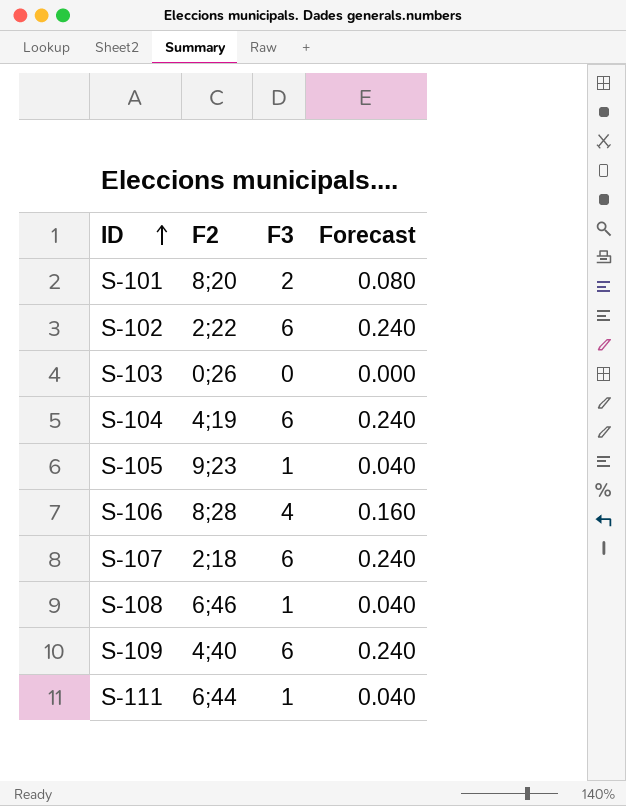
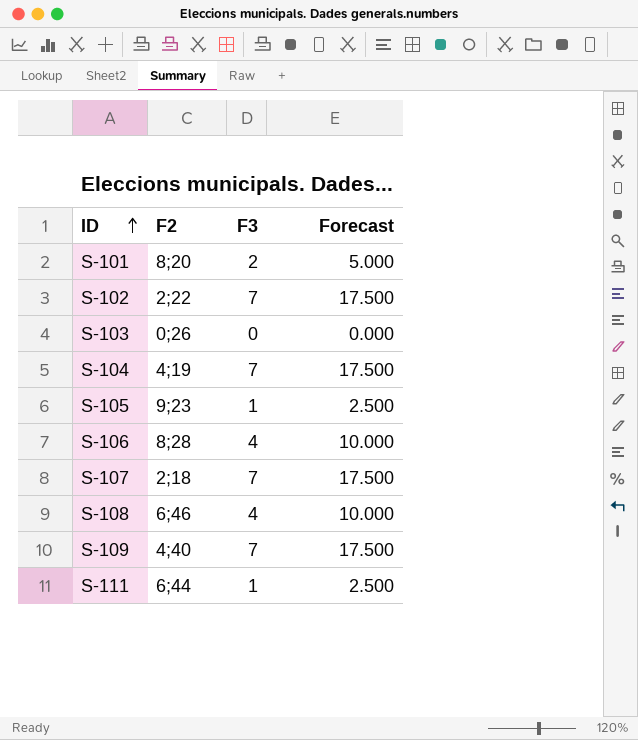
column Forecast | formula: [F3] * 0.04 -> [F3] * 2.5
S-102 | F3: 6 -> 7
S-104 | F3: 6 -> 7
S-107 | F3: 6 -> 7
S-108 | F3: 1 -> 4
S-109 | F3: 6 -> 7

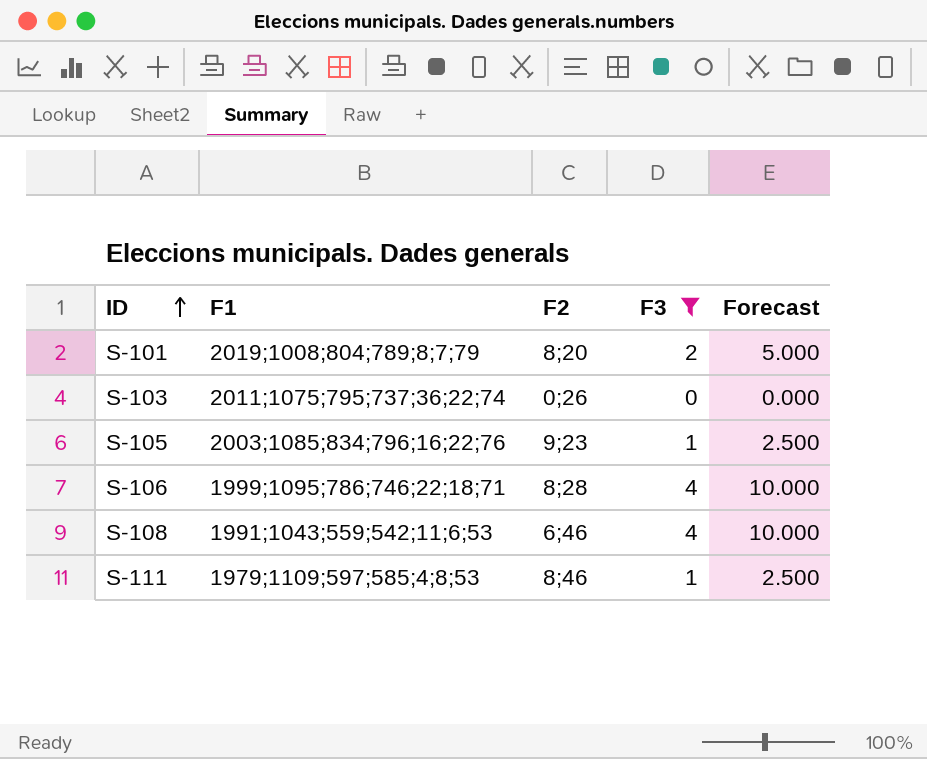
filter: none -> F3 != 7
column F1 | position: none -> 2
S-111 | F2: 6;44 -> 8;46

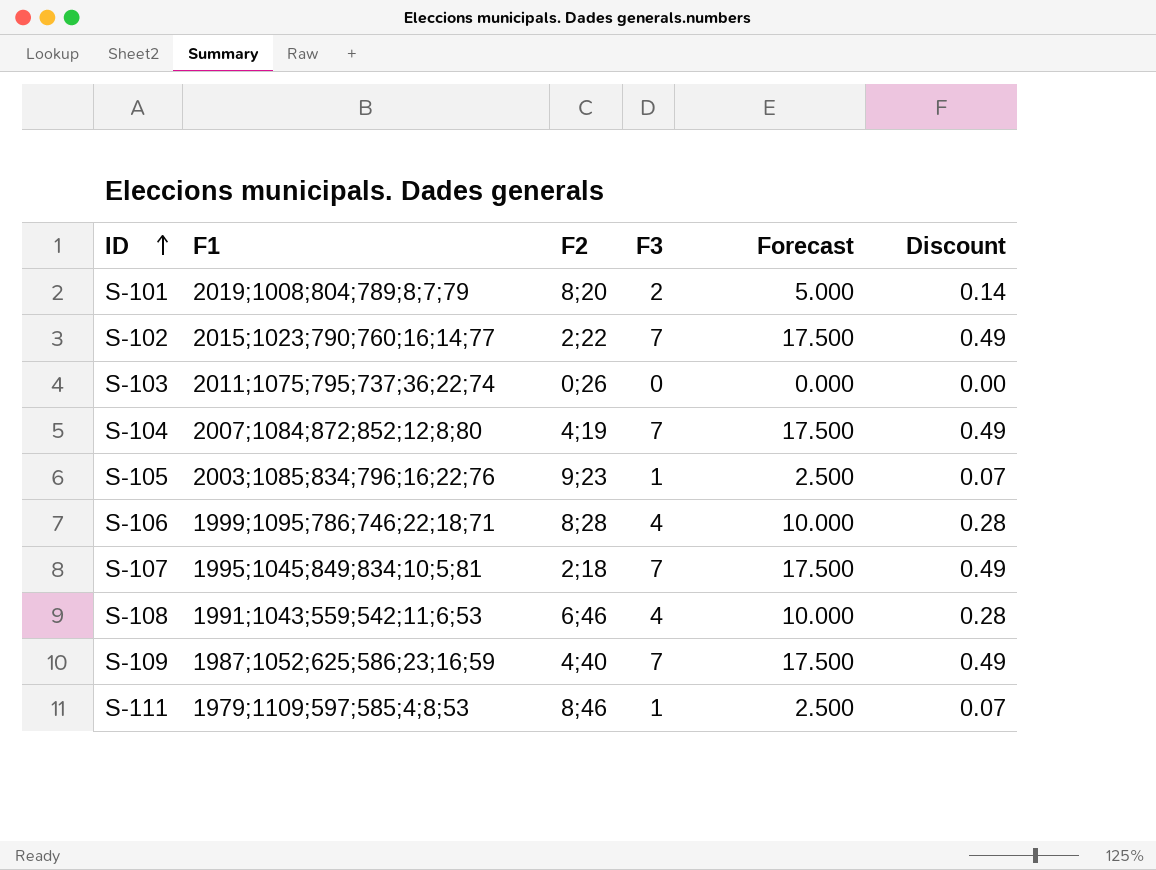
filter: F3 != 7 -> none
column Discount | formula: none -> [F3] * 0.07

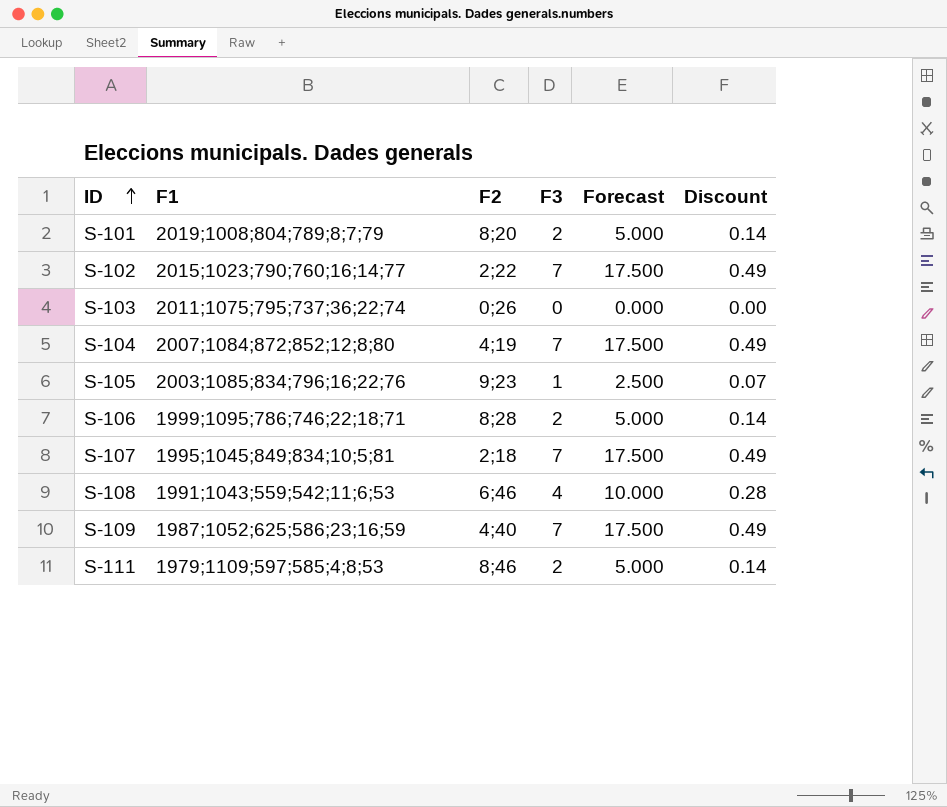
S-106 | F3: 4 -> 2
S-106 | Forecast: 10.000 -> 5.000
S-106 | Discount: 0.28 -> 0.14
S-111 | F3: 1 -> 2
S-111 | Forecast: 2.500 -> 5.000
S-111 | Discount: 0.07 -> 0.14

